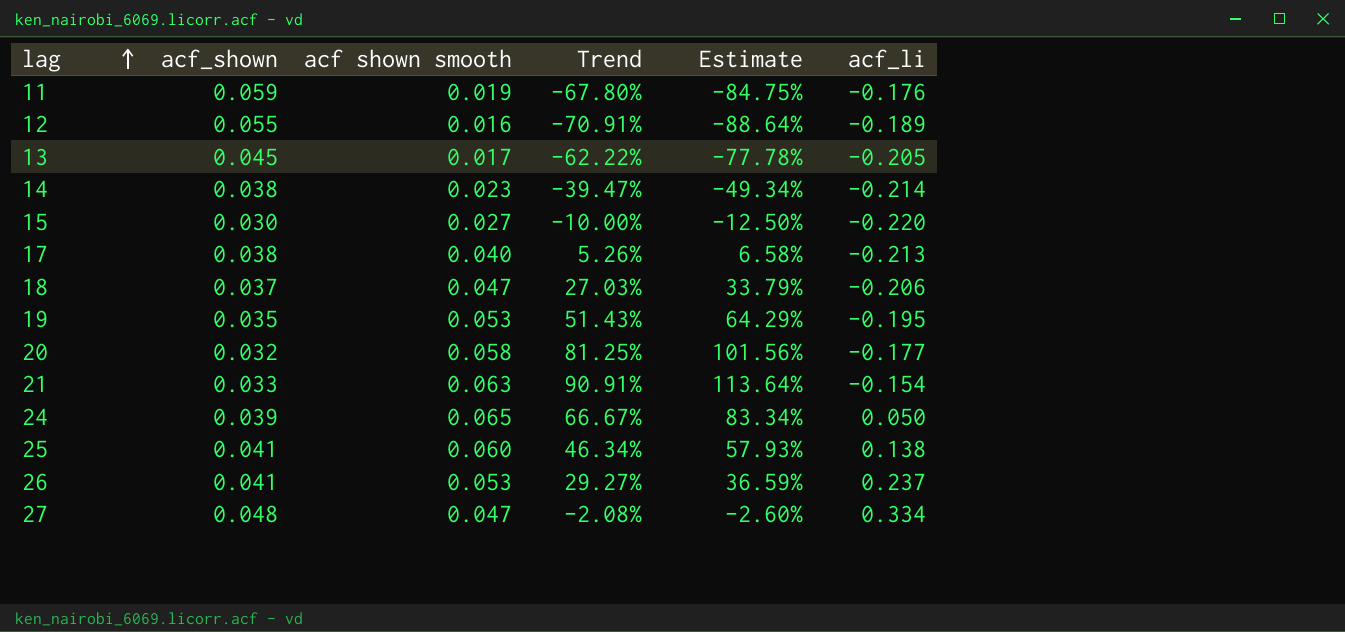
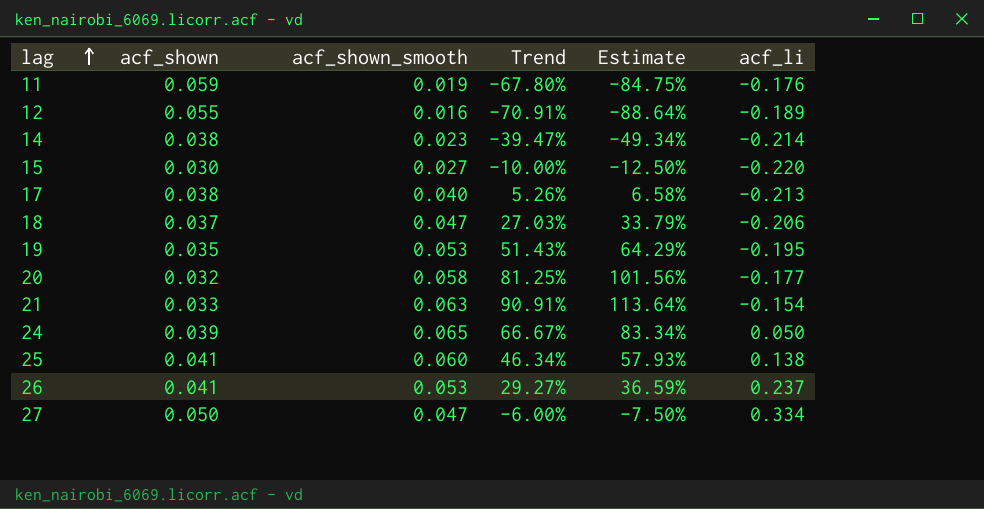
column name: acf shown smooth -> acf_shown_smooth
row 13: 0.045 | 0.017 | -62.22% | -77.78% | -0.205 -> none
27 | acf_shown: 0.048 -> 0.050
27 | Trend: -2.08% -> -6.00%
27 | Estimate: -2.60% -> -7.50%

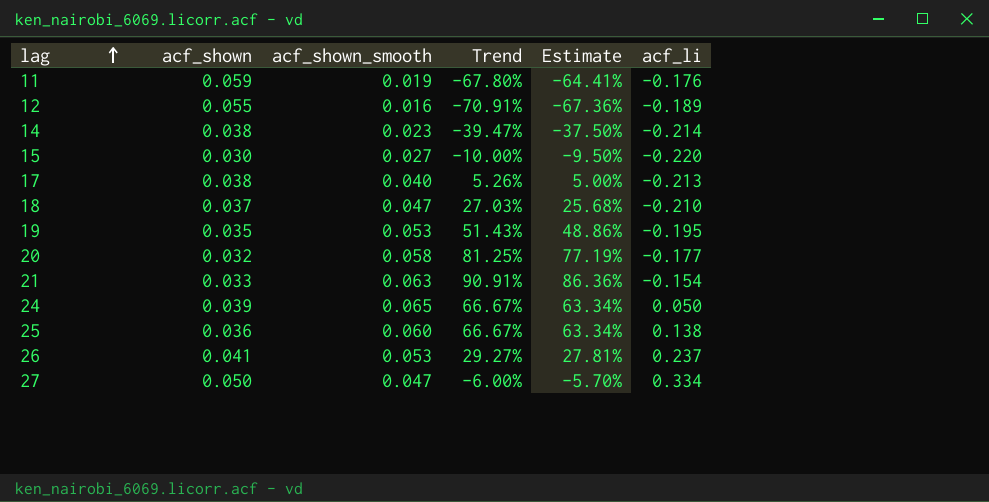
column Estimate | formula: [Trend] * 1.25 -> [Trend] * 0.95
18 | acf_li: -0.206 -> -0.210
25 | acf_shown: 0.041 -> 0.036
25 | Trend: 46.34% -> 66.67%

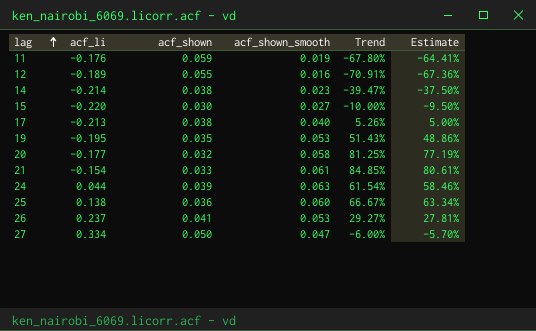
column acf_li | position: 6 -> 2
row 18: 0.037 | 0.047 | 27.03% | 25.68% | -0.210 -> none
21 | acf_shown_smooth: 0.063 -> 0.061
21 | Trend: 90.91% -> 84.85%
21 | Estimate: 86.36% -> 80.61%
24 | acf_li: 0.050 -> 0.044
24 | acf_shown_smooth: 0.065 -> 0.063
24 | Trend: 66.67% -> 61.54%
24 | Estimate: 63.34% -> 58.46%

